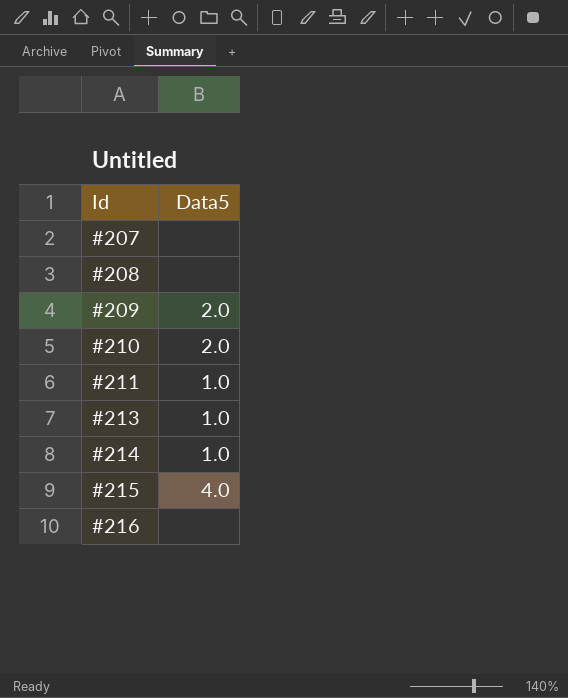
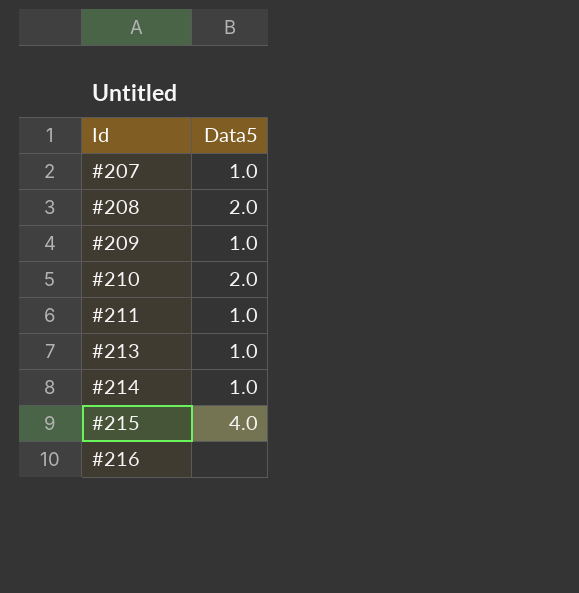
#207 | Data5: none -> 1.0
#208 | Data5: none -> 2.0
#209 | Data5: 2.0 -> 1.0

